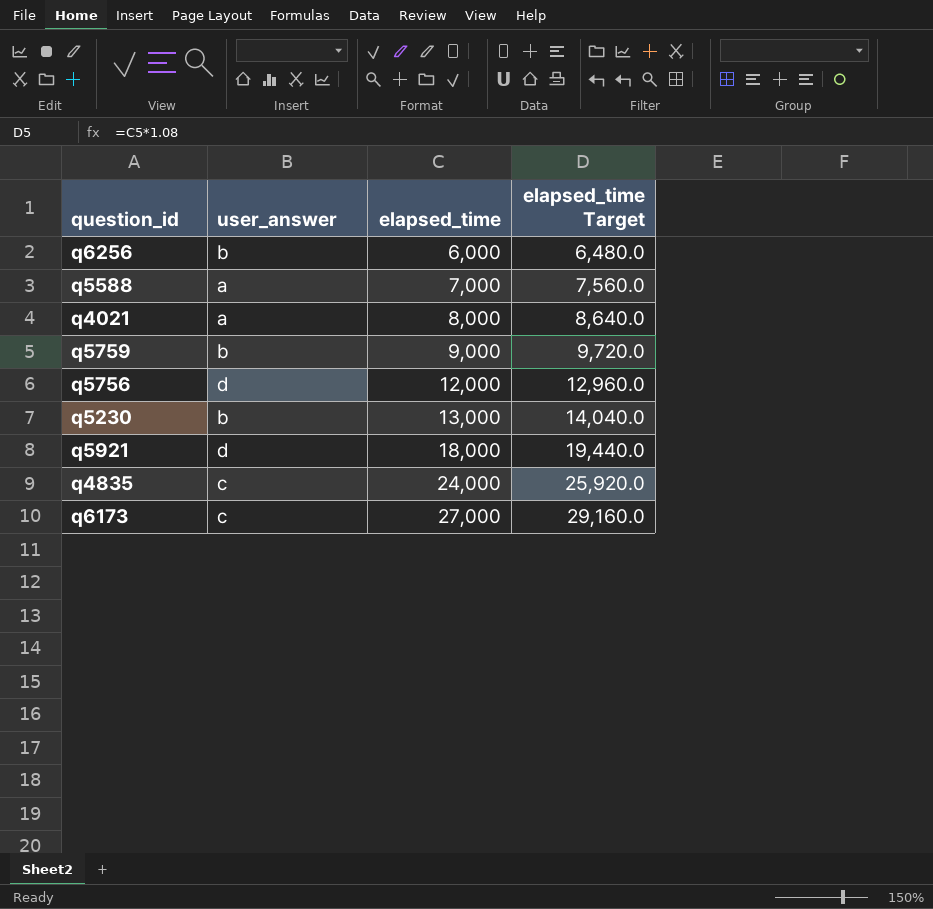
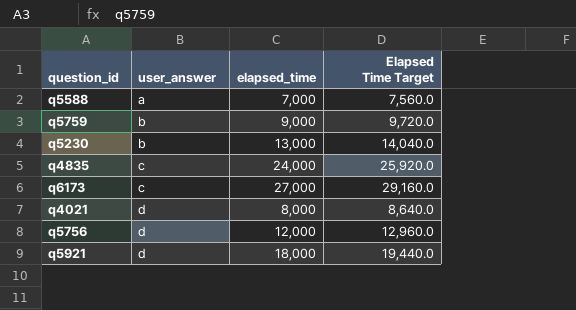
row order: elapsed_time ascending -> user_answer ascending
column name: elapsed_time Target -> Elapsed Time Target
row q6256: b | 6,000 | 6,480.0 -> none
q4021 | user_answer: a -> d

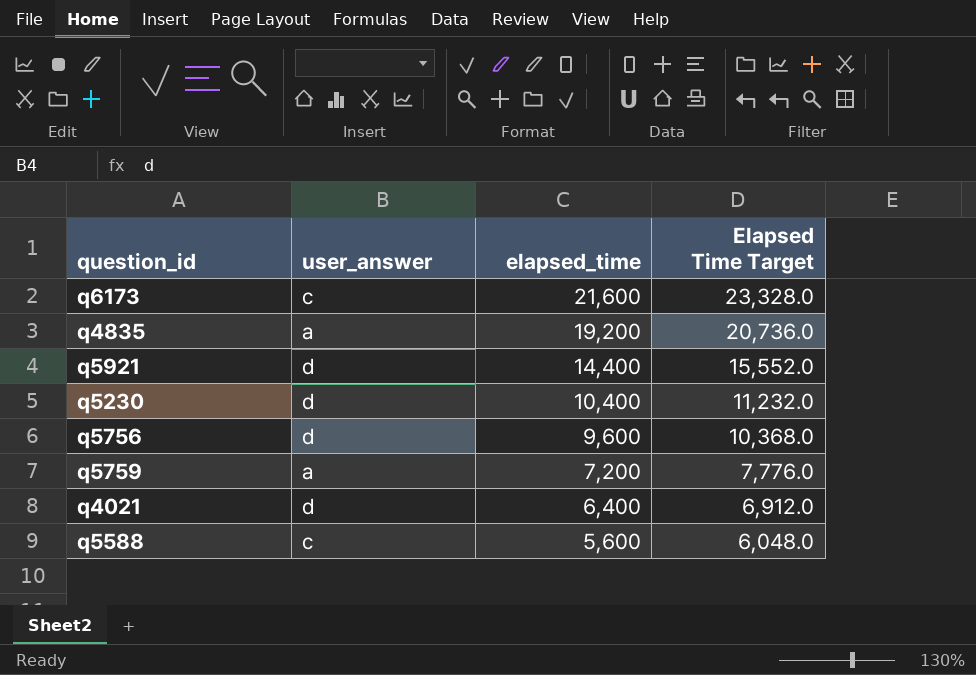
row order: user_answer ascending -> elapsed_time descending
q6173 | elapsed_time: 27,000 -> 21,600
q6173 | Elapsed Time Target: 29,160.0 -> 23,328.0
q4835 | user_answer: c -> a
q4835 | elapsed_time: 24,000 -> 19,200
q4835 | Elapsed Time Target: 25,920.0 -> 20,736.0
q5921 | elapsed_time: 18,000 -> 14,400
q5921 | Elapsed Time Target: 19,440.0 -> 15,552.0
q5230 | user_answer: b -> d
q5230 | elapsed_time: 13,000 -> 10,400
q5230 | Elapsed Time Target: 14,040.0 -> 11,232.0
q5756 | elapsed_time: 12,000 -> 9,600
q5756 | Elapsed Time Target: 12,960.0 -> 10,368.0
q5759 | user_answer: b -> a
q5759 | elapsed_time: 9,000 -> 7,200
q5759 | Elapsed Time Target: 9,720.0 -> 7,776.0
q4021 | elapsed_time: 8,000 -> 6,400
q4021 | Elapsed Time Target: 8,640.0 -> 6,912.0
q5588 | user_answer: a -> c
q5588 | elapsed_time: 7,000 -> 5,600
q5588 | Elapsed Time Target: 7,560.0 -> 6,048.0

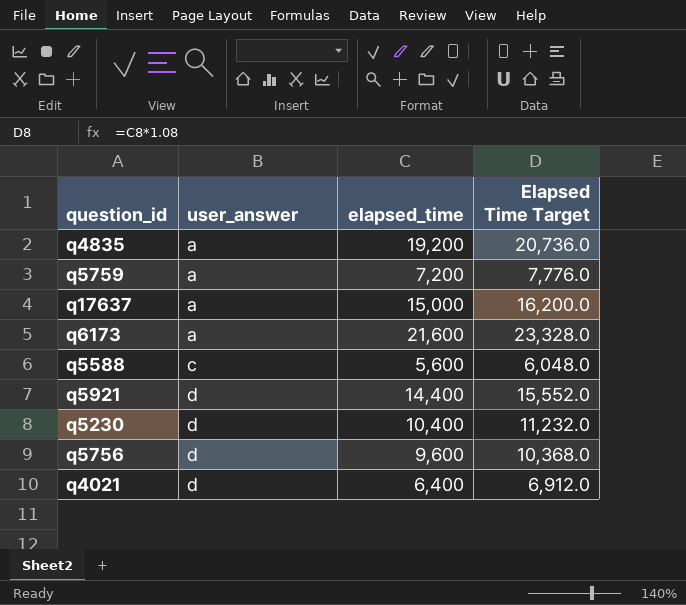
row order: elapsed_time descending -> user_answer ascending
row q17637: none -> a | 15,000 | 16,200.0
q6173 | user_answer: c -> a

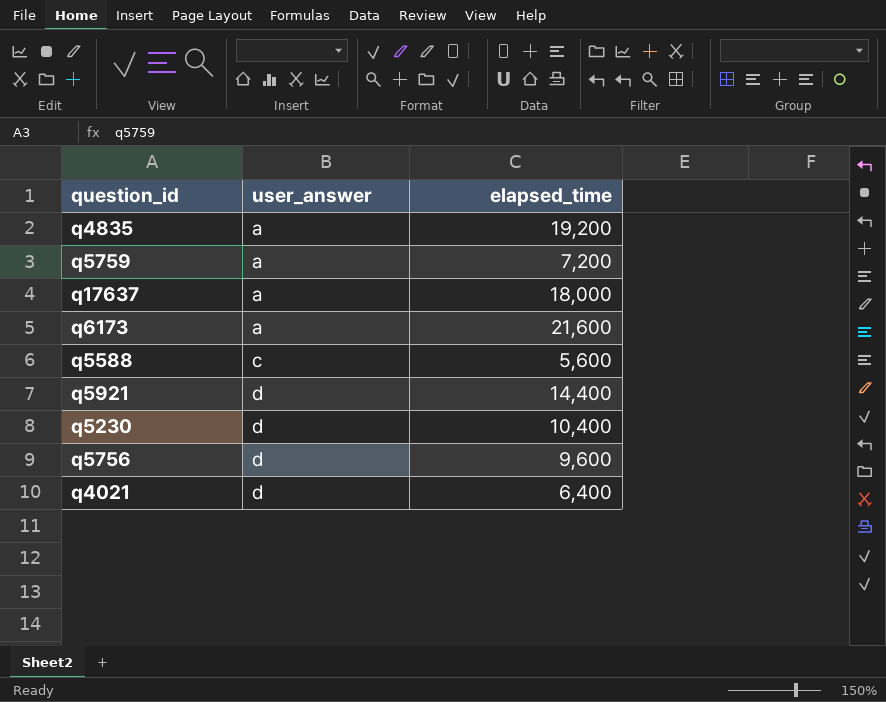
column Elapsed Time Target | formula: [elapsed_time] * 1.08 -> none
q17637 | elapsed_time: 15,000 -> 18,000

